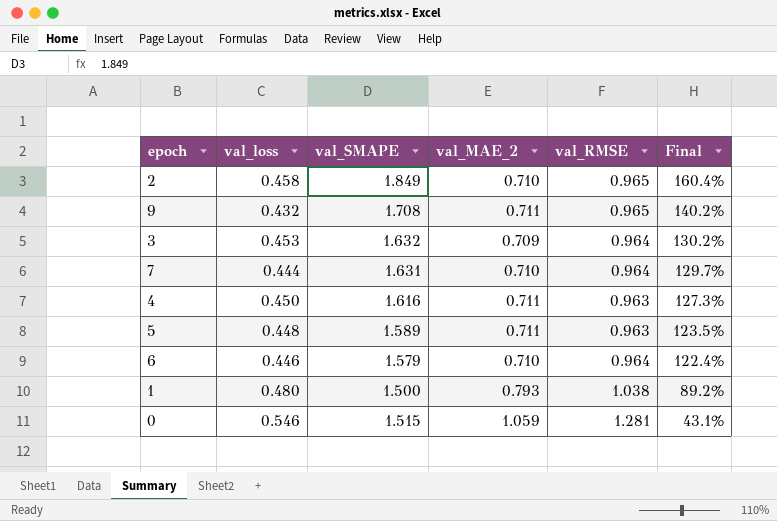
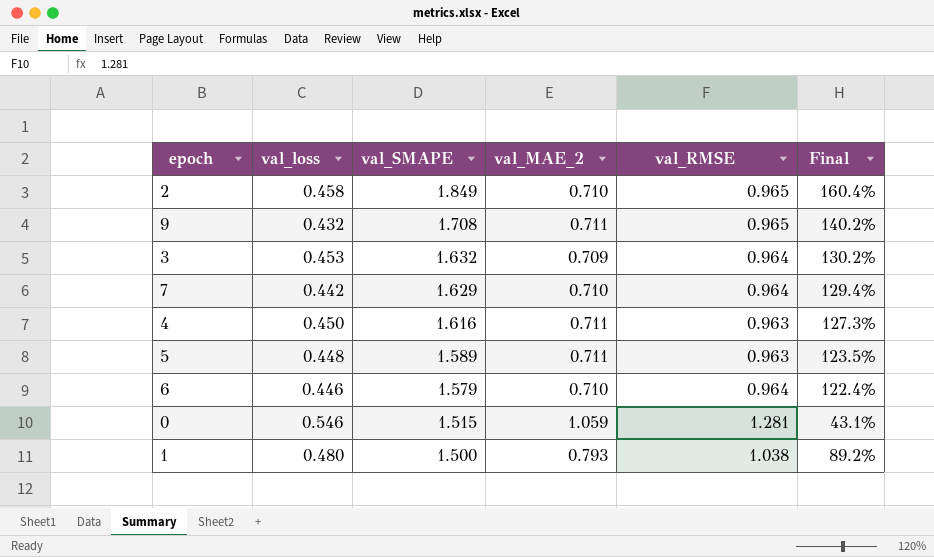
row order: Final descending -> val_SMAPE descending
7 | val_loss: 0.444 -> 0.442
7 | val_SMAPE: 1.631 -> 1.629
7 | Final: 129.7% -> 129.4%

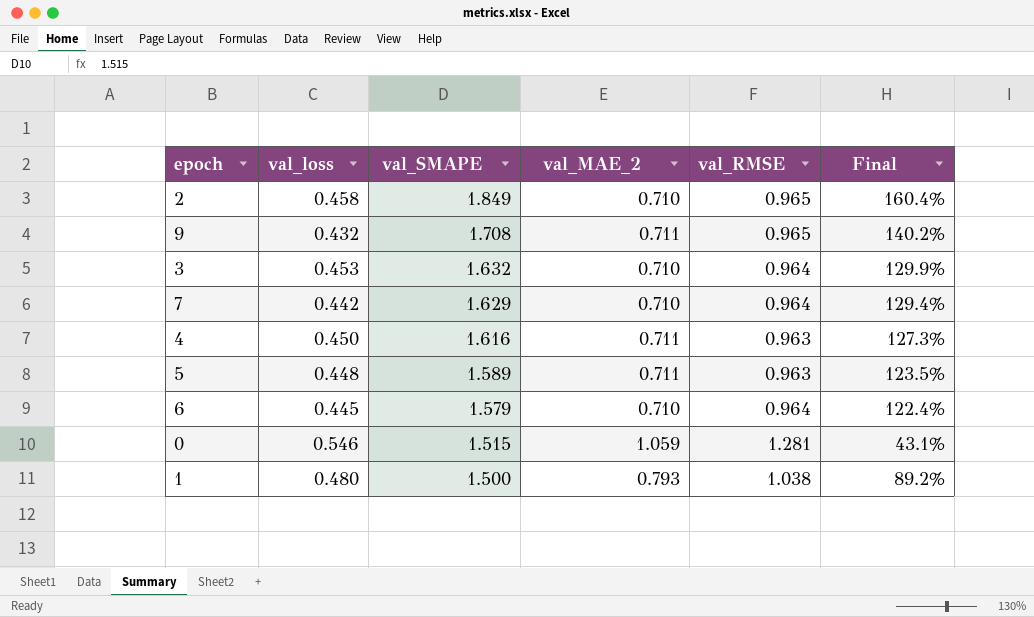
3 | val_MAE_2: 0.709 -> 0.710
3 | Final: 130.2% -> 129.9%
6 | val_loss: 0.446 -> 0.445

